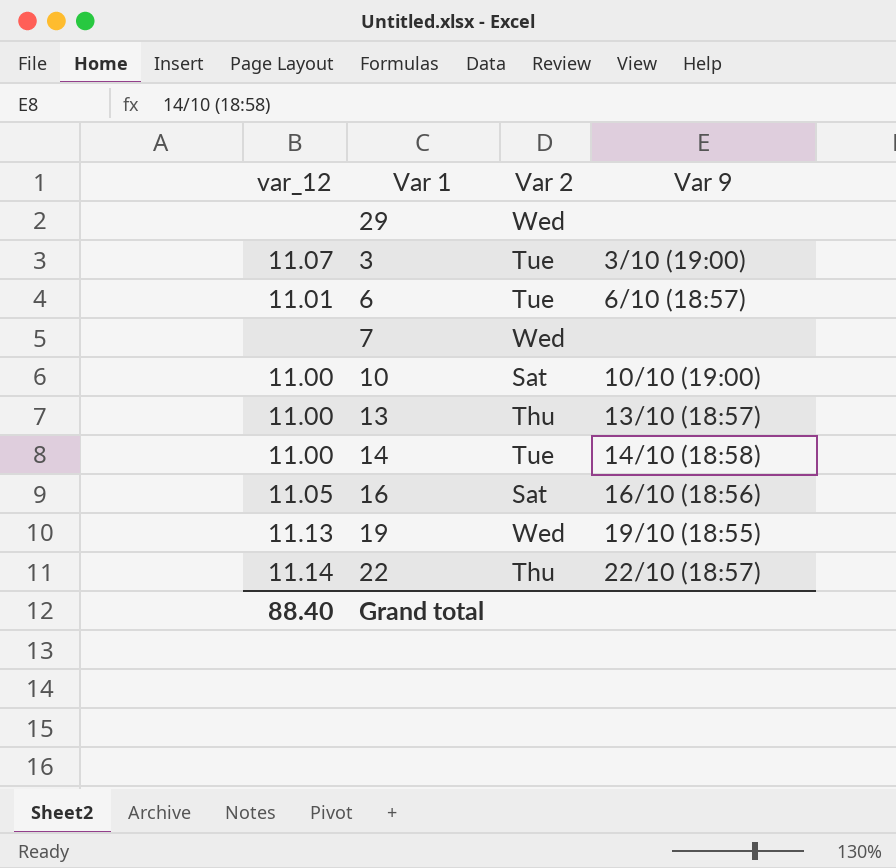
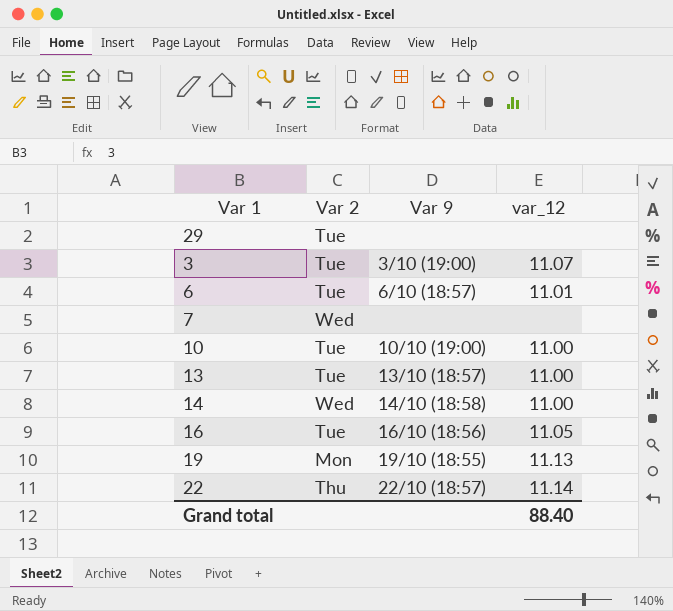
column var_12 | position: 1 -> 4
29 | Var 2: Wed -> Tue
10 | Var 2: Sat -> Tue
13 | Var 2: Thu -> Tue
14 | Var 2: Tue -> Wed
16 | Var 2: Sat -> Tue
19 | Var 2: Wed -> Mon

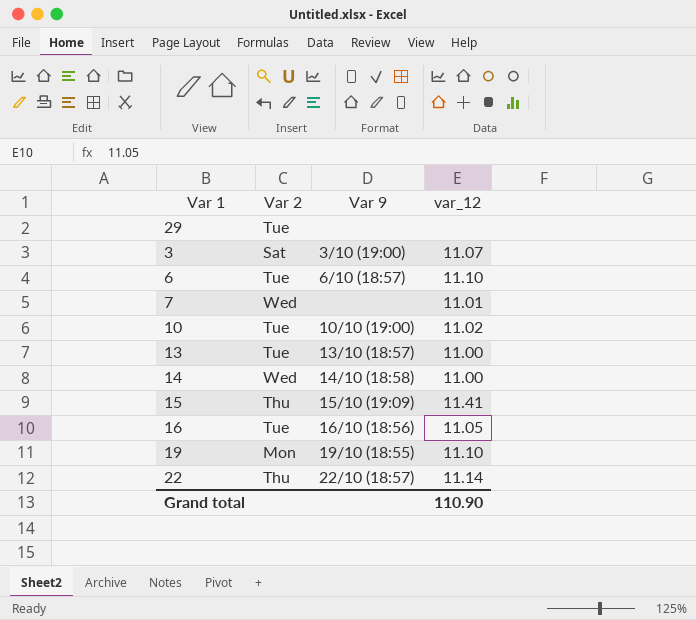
3 | Var 2: Tue -> Sat
6 | var_12: 11.01 -> 11.10
7 | var_12: none -> 11.01
10 | var_12: 11.00 -> 11.02
row 15: none -> Thu | 15/10 (19:09) | 11.41
19 | var_12: 11.13 -> 11.10
Grand total | var_12: 88.40 -> 110.90

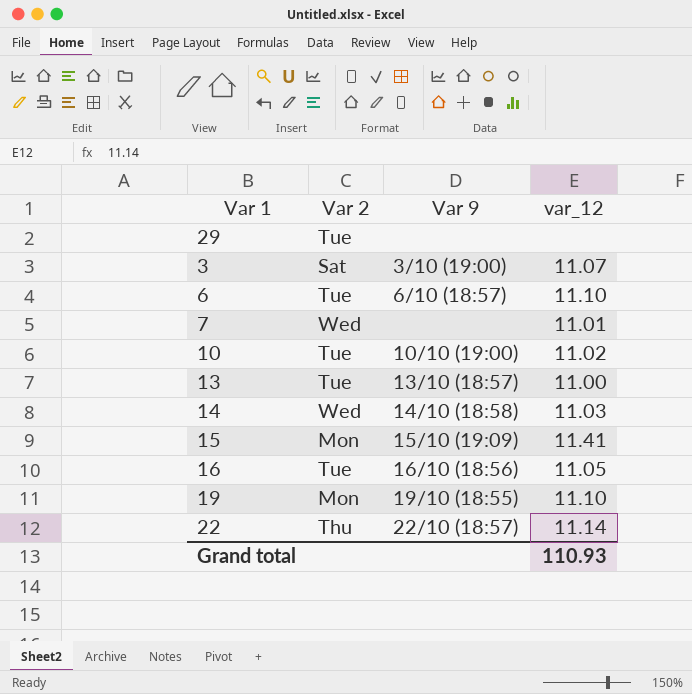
14 | var_12: 11.00 -> 11.03
15 | Var 2: Thu -> Mon
Grand total | var_12: 110.90 -> 110.93

